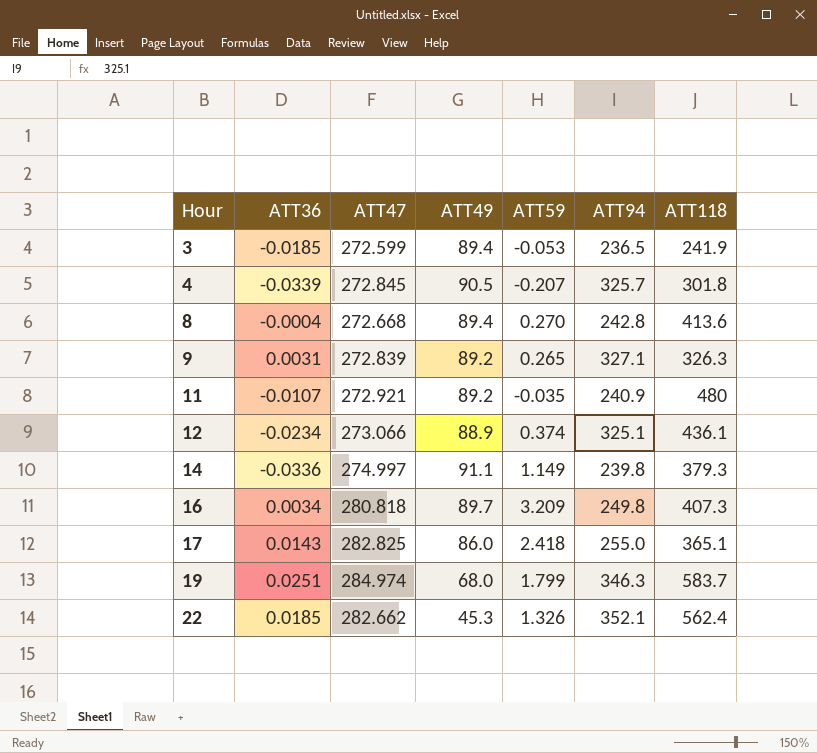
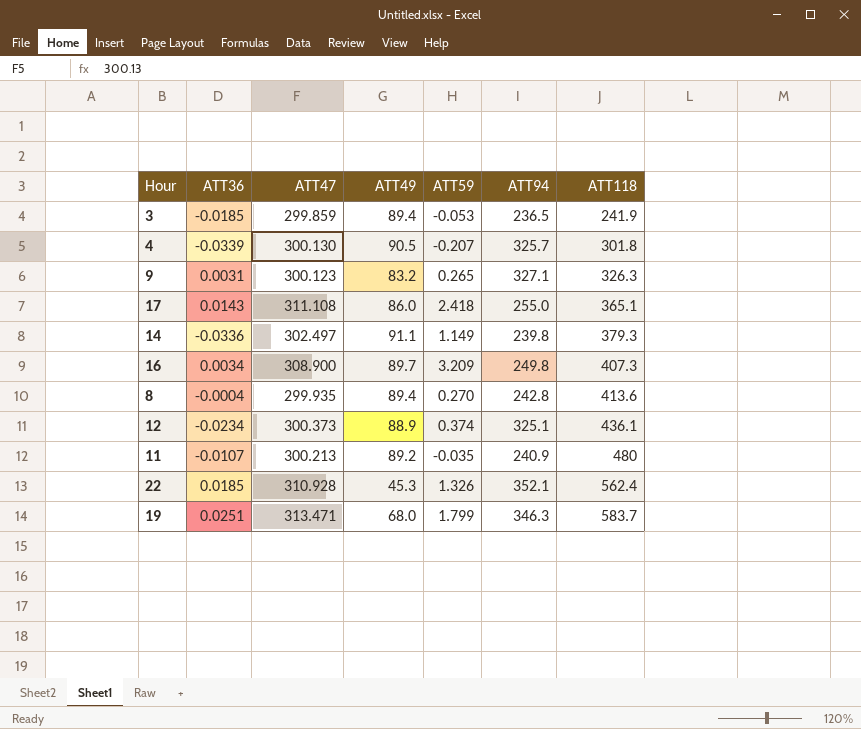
row order: Hour ascending -> ATT118 ascending
3 | ATT47: 272.599 -> 299.859
4 | ATT47: 272.845 -> 300.130
9 | ATT47: 272.839 -> 300.123
9 | ATT49: 89.2 -> 83.2
17 | ATT47: 282.825 -> 311.108
14 | ATT47: 274.997 -> 302.497
16 | ATT47: 280.818 -> 308.900
8 | ATT47: 272.668 -> 299.935
12 | ATT47: 273.066 -> 300.373
11 | ATT47: 272.921 -> 300.213
22 | ATT47: 282.662 -> 310.928
19 | ATT47: 284.974 -> 313.471

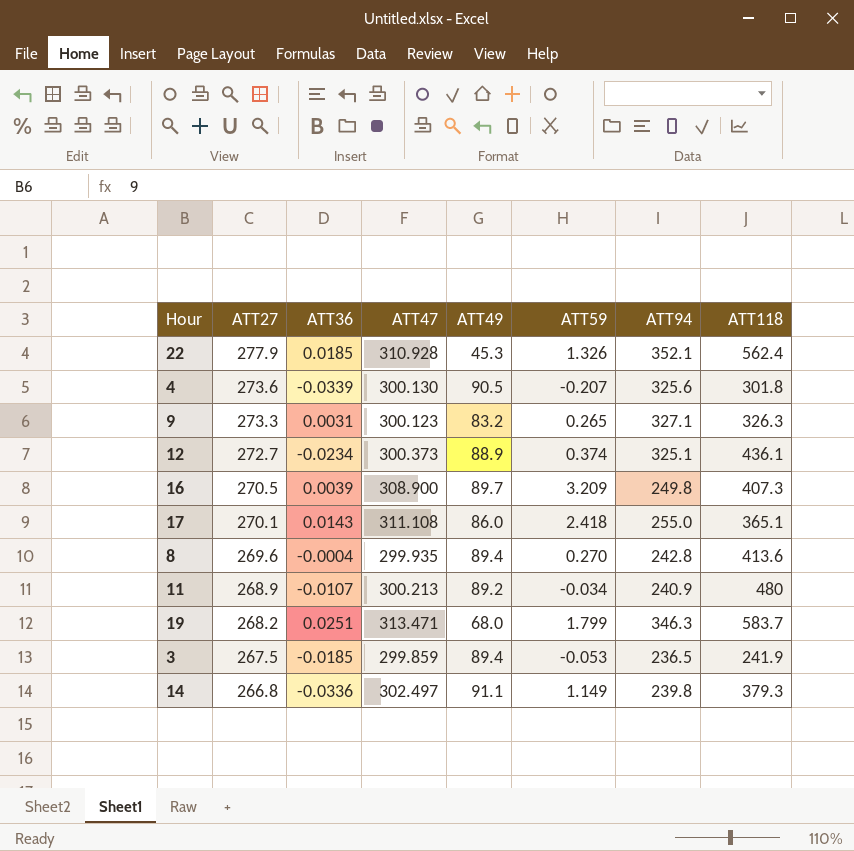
row order: ATT118 ascending -> ATT27 descending
column ATT27 | position: none -> 2
4 | ATT94: 325.7 -> 325.6
16 | ATT36: 0.0034 -> 0.0039
11 | ATT59: -0.035 -> -0.034

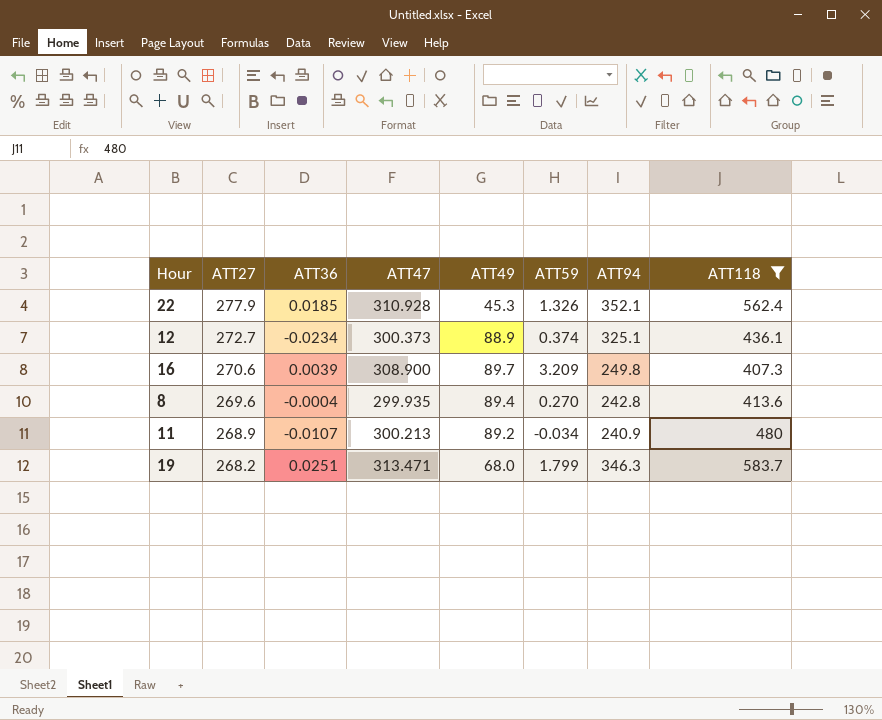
filter: none -> ATT118 >= 407.3
16 | ATT27: 270.5 -> 270.6

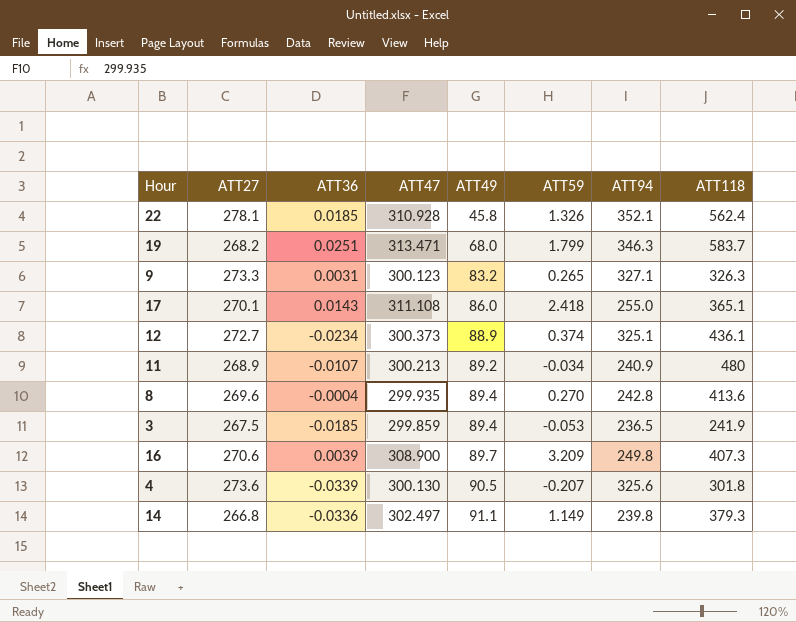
filter: ATT118 >= 407.3 -> none
row order: ATT27 descending -> ATT49 ascending
22 | ATT27: 277.9 -> 278.1
22 | ATT49: 45.3 -> 45.8

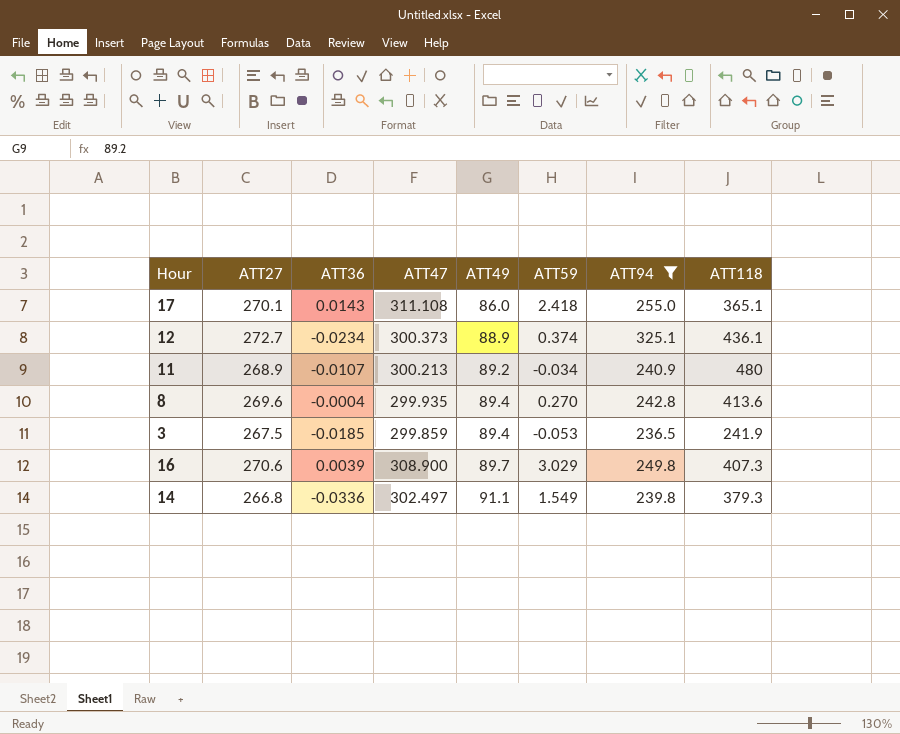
filter: none -> ATT94 <= 325.1
16 | ATT59: 3.209 -> 3.029
14 | ATT59: 1.149 -> 1.549

